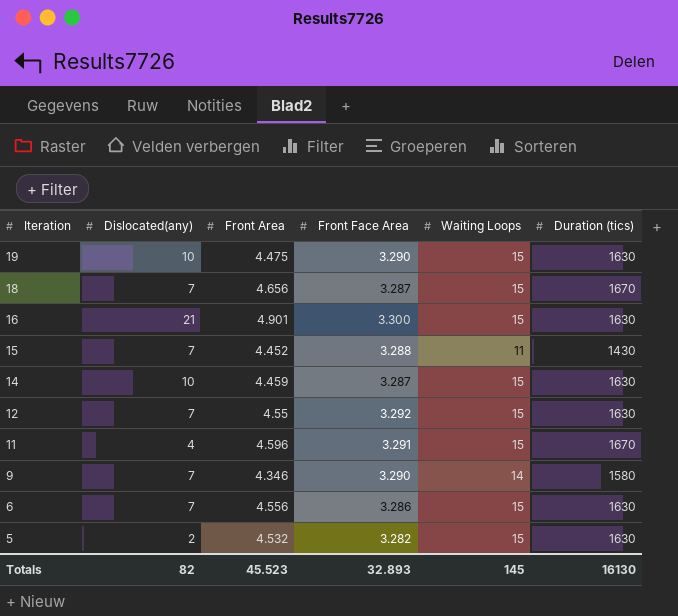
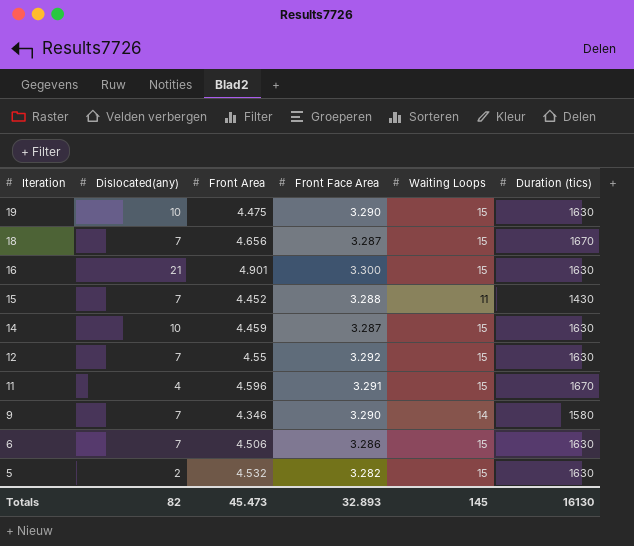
6 | Front Area: 4.556 -> 4.506
Totals | Front Area: 45.523 -> 45.473

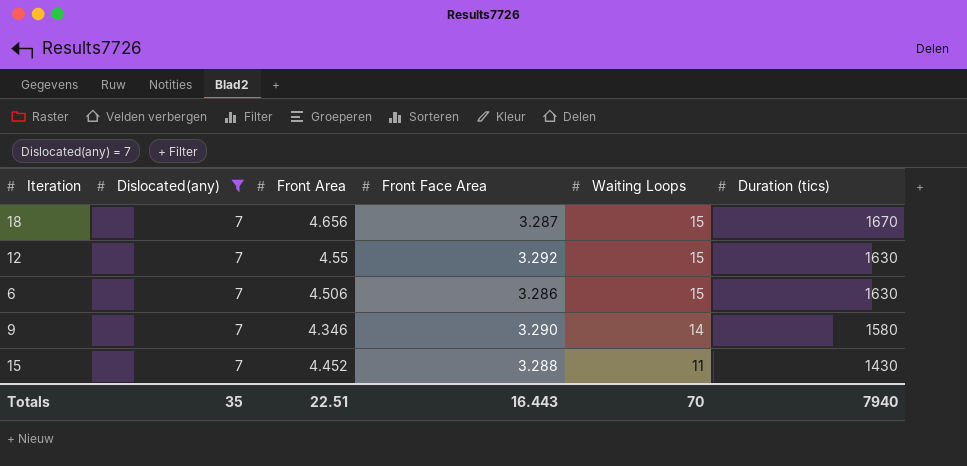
filter: none -> Dislocated(any) = 7
row order: Iteration descending -> Waiting Loops descending
Totals | Dislocated(any): 82 -> 35
Totals | Front Area: 45.473 -> 22.51
Totals | Front Face Area: 32.893 -> 16.443
Totals | Waiting Loops: 145 -> 70
Totals | Duration (tics): 16130 -> 7940

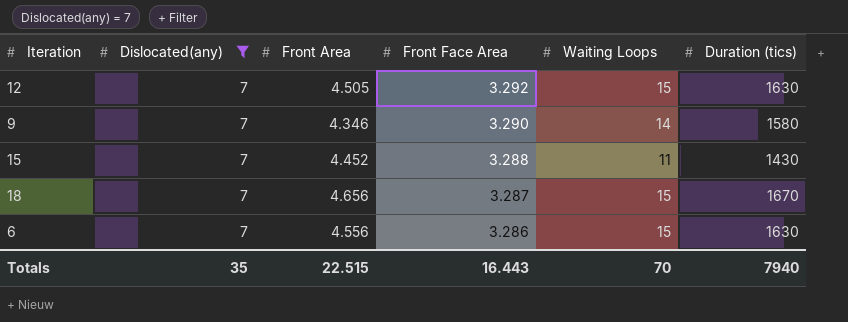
row order: Waiting Loops descending -> Front Face Area descending
12 | Front Area: 4.55 -> 4.505
6 | Front Area: 4.506 -> 4.556
Totals | Front Area: 22.51 -> 22.515

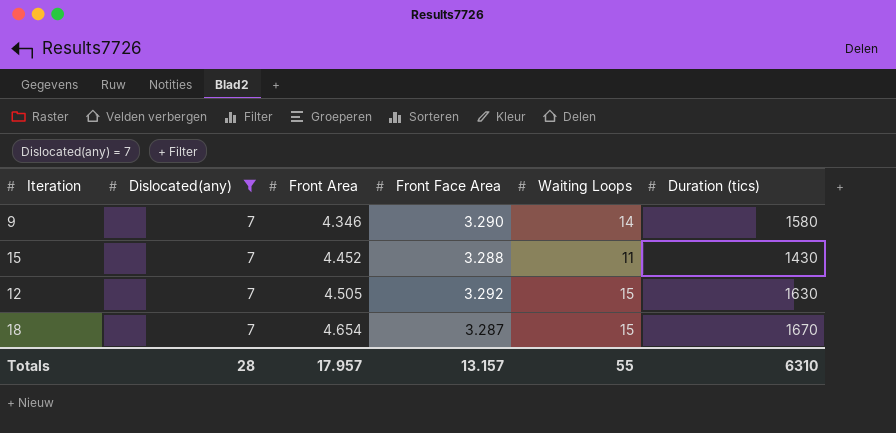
row order: Front Face Area descending -> Front Area ascending
row 6: 7 | 4.556 | 3.286 | 15 | 1630 -> none
18 | Front Area: 4.656 -> 4.654
Totals | Dislocated(any): 35 -> 28
Totals | Front Area: 22.515 -> 17.957
Totals | Front Face Area: 16.443 -> 13.157
Totals | Waiting Loops: 70 -> 55
Totals | Duration (tics): 7940 -> 6310

